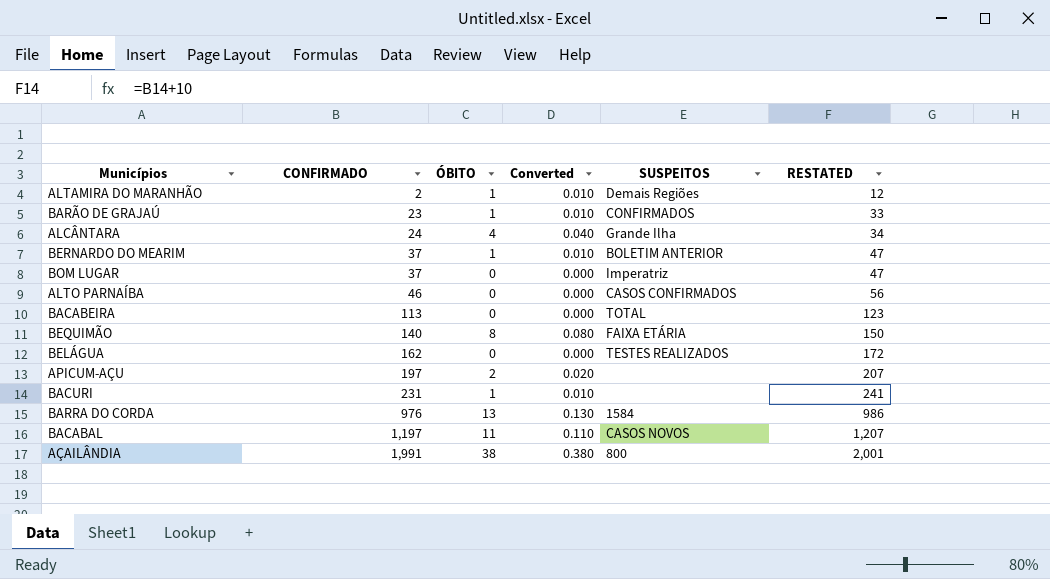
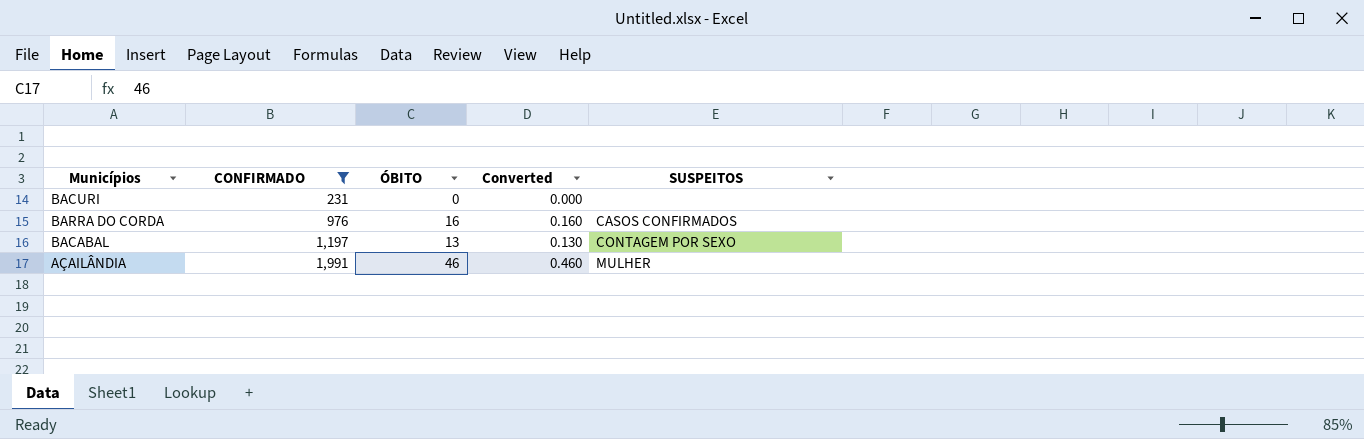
filter: none -> CONFIRMADO >= 231
column RESTATED | formula: [CONFIRMADO] + 10 -> none
BACURI | ÓBITO: 1 -> 0
BACURI | Converted: 0.010 -> 0.000
BARRA DO CORDA | ÓBITO: 13 -> 16
BARRA DO CORDA | Converted: 0.130 -> 0.160
BARRA DO CORDA | SUSPEITOS: 1584 -> CASOS CONFIRMADOS
BACABAL | ÓBITO: 11 -> 13
BACABAL | Converted: 0.110 -> 0.130
BACABAL | SUSPEITOS: CASOS NOVOS -> CONTAGEM POR SEXO
AÇAILÂNDIA | ÓBITO: 38 -> 46
AÇAILÂNDIA | Converted: 0.380 -> 0.460
AÇAILÂNDIA | SUSPEITOS: 800 -> MULHER

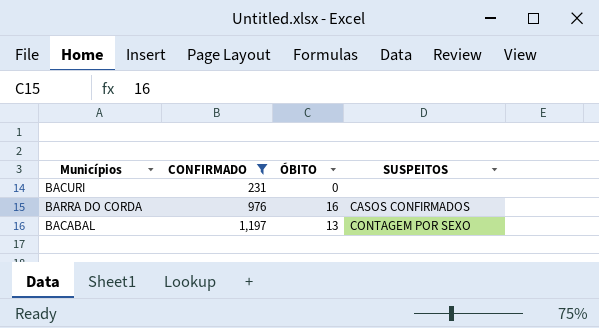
column Converted | formula: [ÓBITO] * 0.01 -> none
row AÇAILÂNDIA: 1,991 | 46 | 0.460 | MULHER -> none

